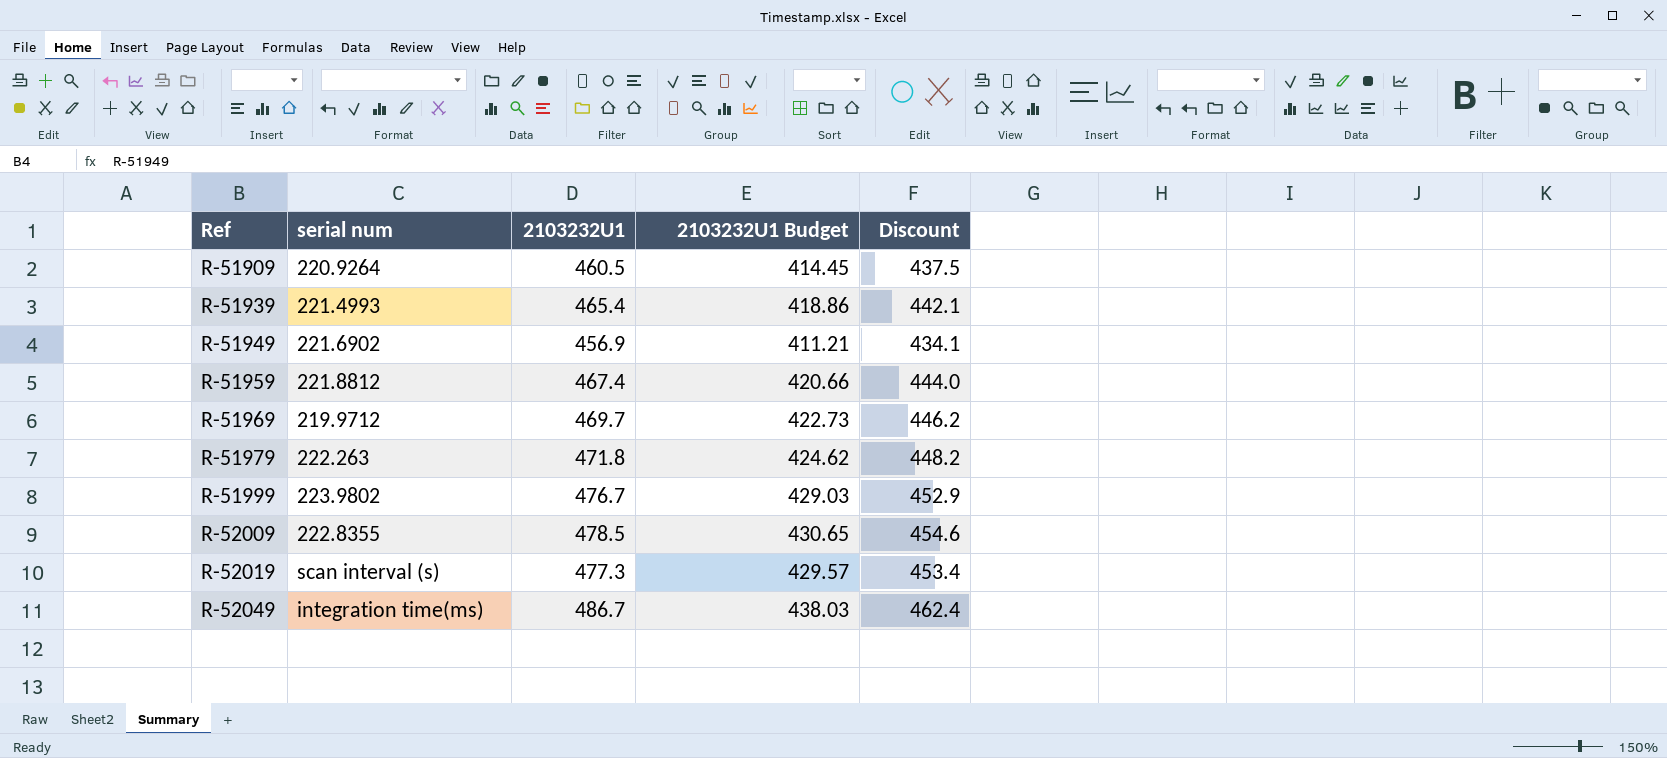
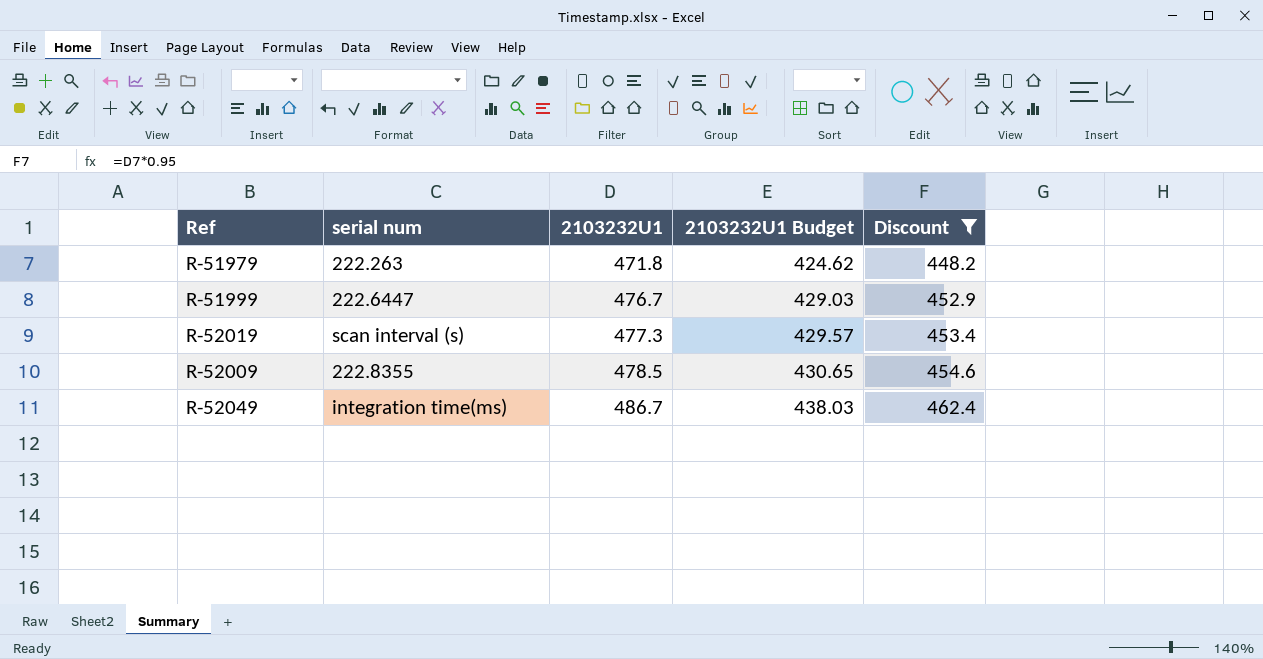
filter: none -> Discount >= 448.2
row order: Ref ascending -> 2103232U1 ascending
R-51999 | serial num: 223.9802 -> 222.6447

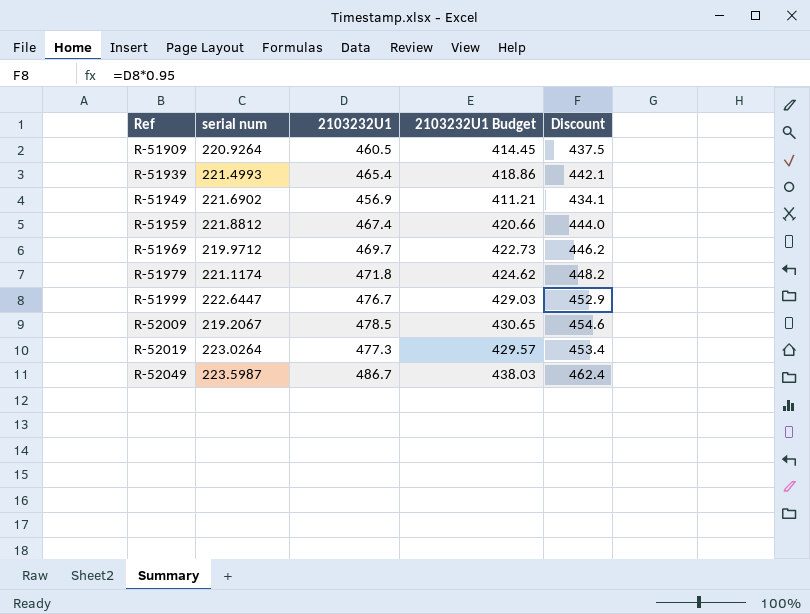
filter: Discount >= 448.2 -> none
row order: 2103232U1 ascending -> Ref ascending
R-51979 | serial num: 222.263 -> 221.1174
R-52009 | serial num: 222.8355 -> 219.2067
R-52019 | serial num: scan interval (s) -> 223.0264
R-52049 | serial num: integration time(ms) -> 223.5987

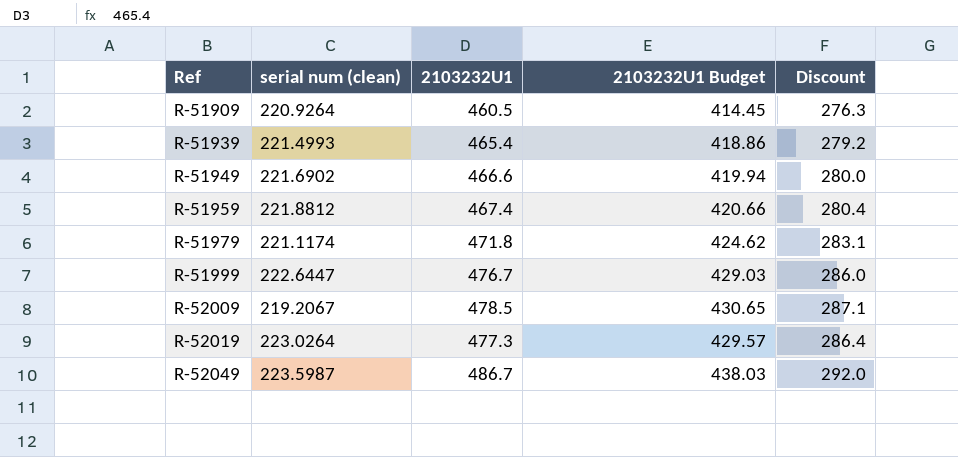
column name: serial num -> serial num (clean)
column Discount | formula: [2103232U1] * 0.95 -> [2103232U1] * 0.6
row R-51969: 219.9712 | 469.7 | 422.73 | 446.2 -> none
R-51949 | 2103232U1: 456.9 -> 466.6
R-51949 | 2103232U1 Budget: 411.21 -> 419.94

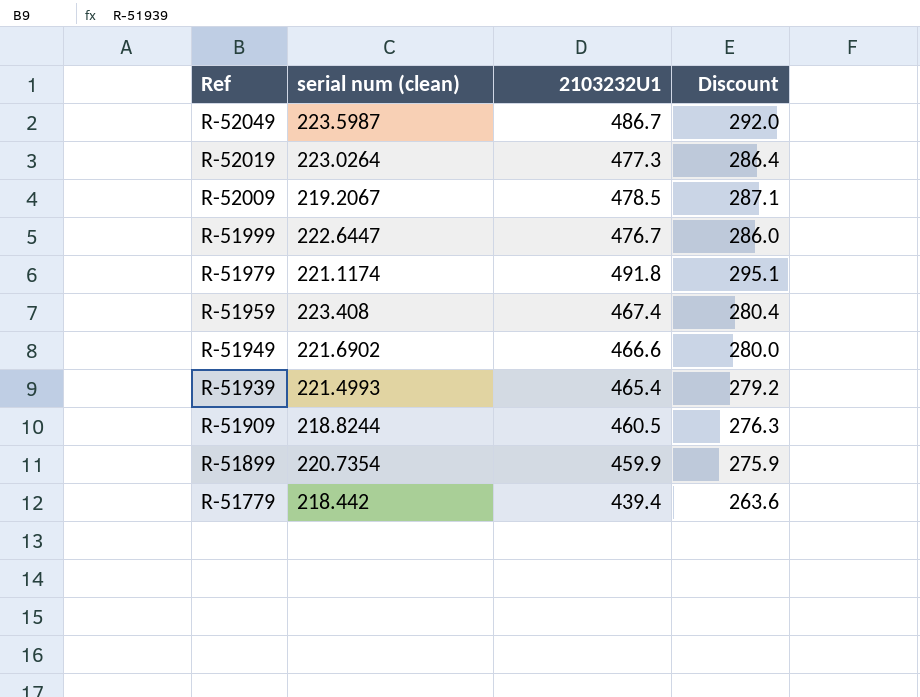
row order: Ref ascending -> Ref descending
column 2103232U1 Budget | formula: [2103232U1] * 0.9 -> none
R-51979 | 2103232U1: 471.8 -> 491.8
R-51979 | Discount: 283.1 -> 295.1
R-51959 | serial num (clean): 221.8812 -> 223.408
R-51909 | serial num (clean): 220.9264 -> 218.8244
row R-51899: none -> 220.7354 | 459.9 | 275.9
row R-51779: none -> 218.442 | 439.4 | 263.6

